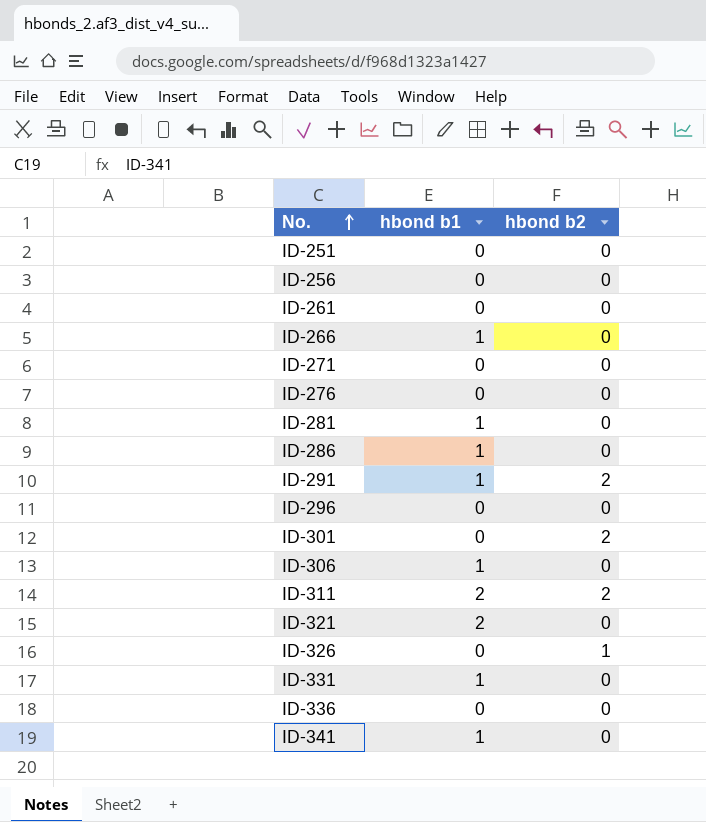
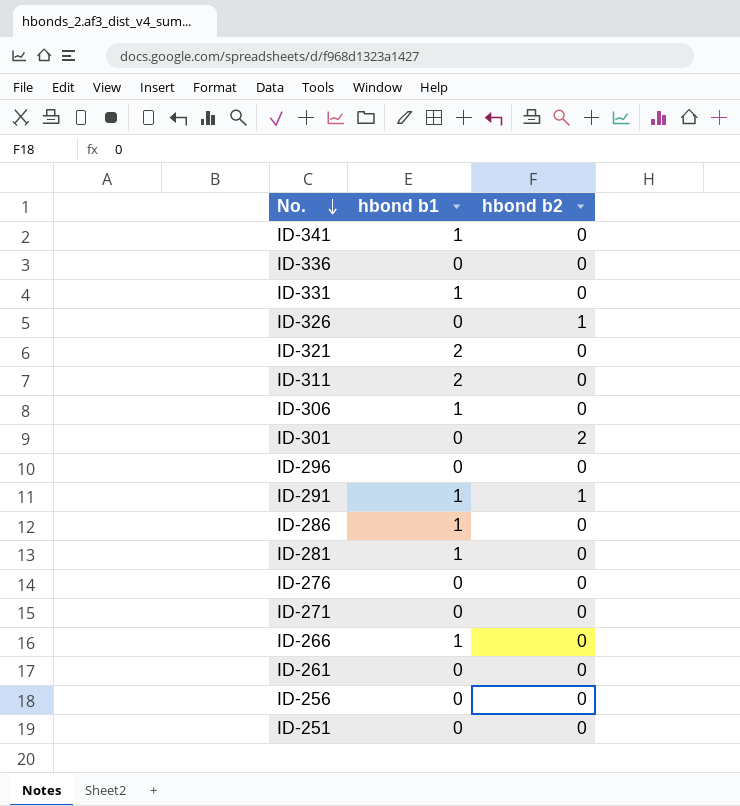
row order: No. ascending -> No. descending
ID-311 | hbond b2: 2 -> 0
ID-291 | hbond b2: 2 -> 1

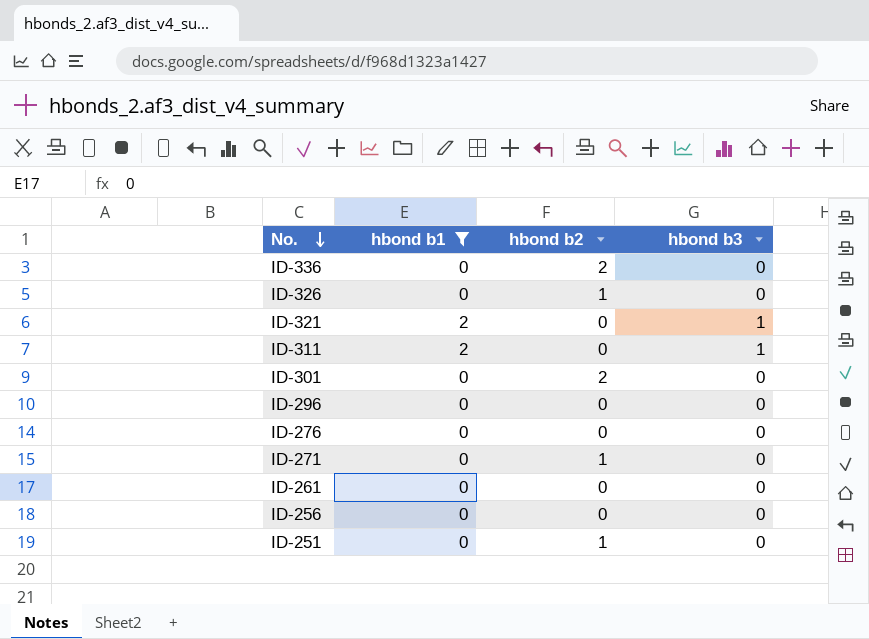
filter: none -> hbond b1 != 1
column hbond b3 | position: none -> 4
ID-336 | hbond b2: 0 -> 2
ID-271 | hbond b2: 0 -> 1
ID-251 | hbond b2: 0 -> 1

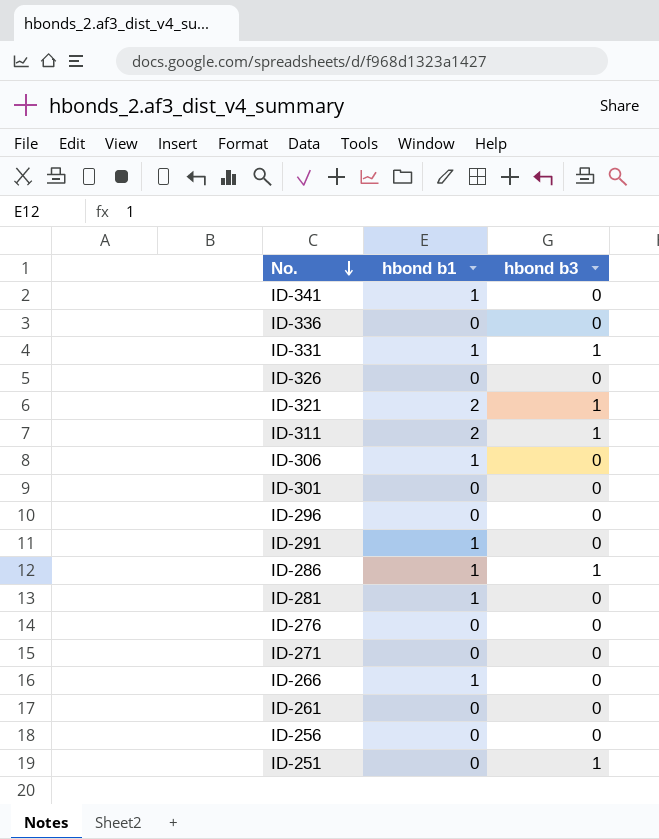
filter: hbond b1 != 1 -> none
column hbond b2 | position: 3 -> none
ID-251 | hbond b3: 0 -> 1

